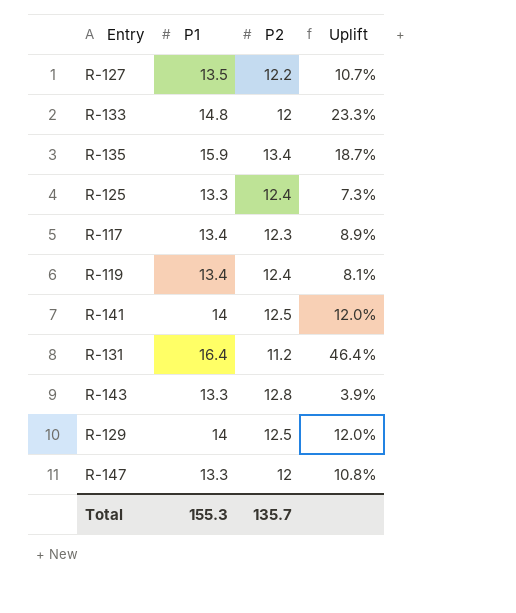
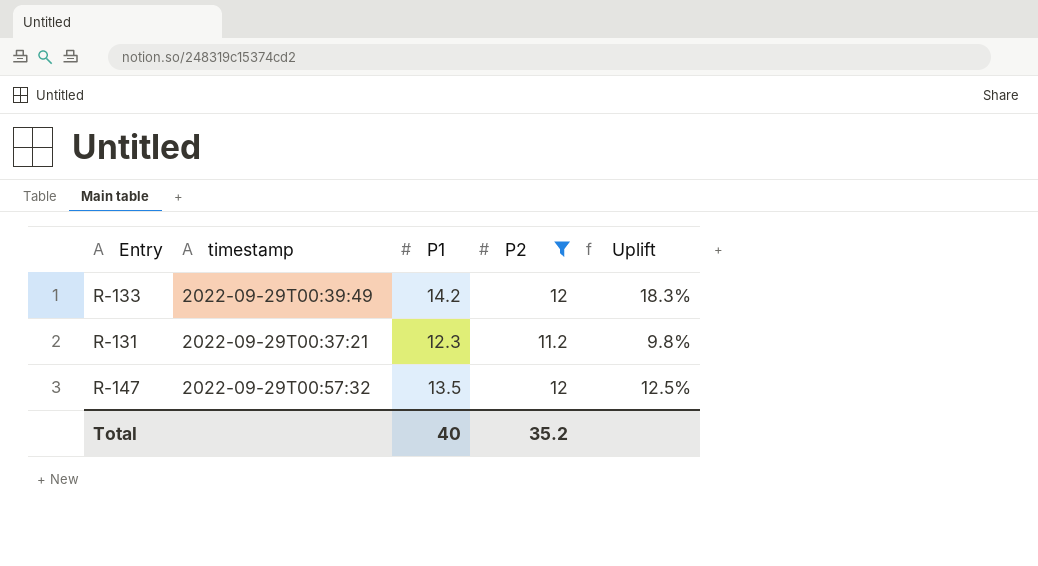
filter: none -> P2 <= 12
column timestamp | position: none -> 2
R-133 | P1: 14.8 -> 14.2
R-133 | Uplift: 23.3% -> 18.3%
R-131 | P1: 16.4 -> 12.3
R-131 | Uplift: 46.4% -> 9.8%
R-147 | P1: 13.3 -> 13.5
R-147 | Uplift: 10.8% -> 12.5%
Total | P1: 155.3 -> 40
Total | P2: 135.7 -> 35.2

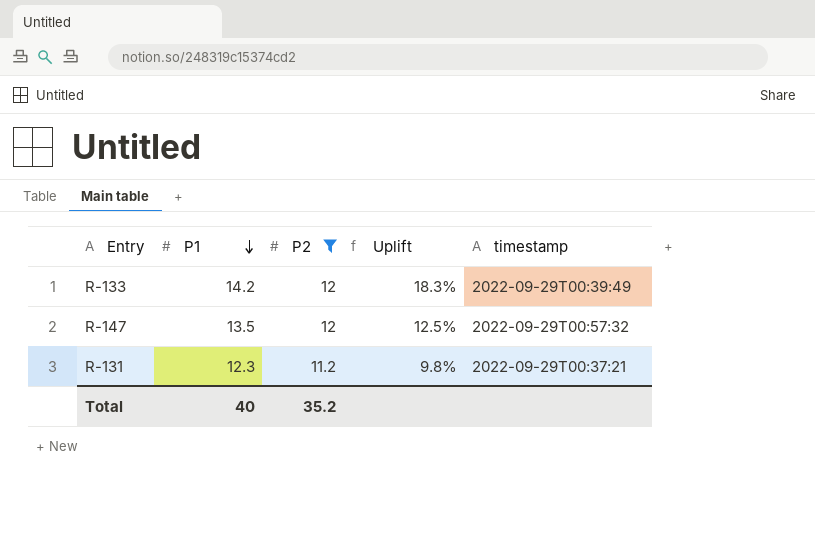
row order: none -> P1 descending
column timestamp | position: 2 -> 5

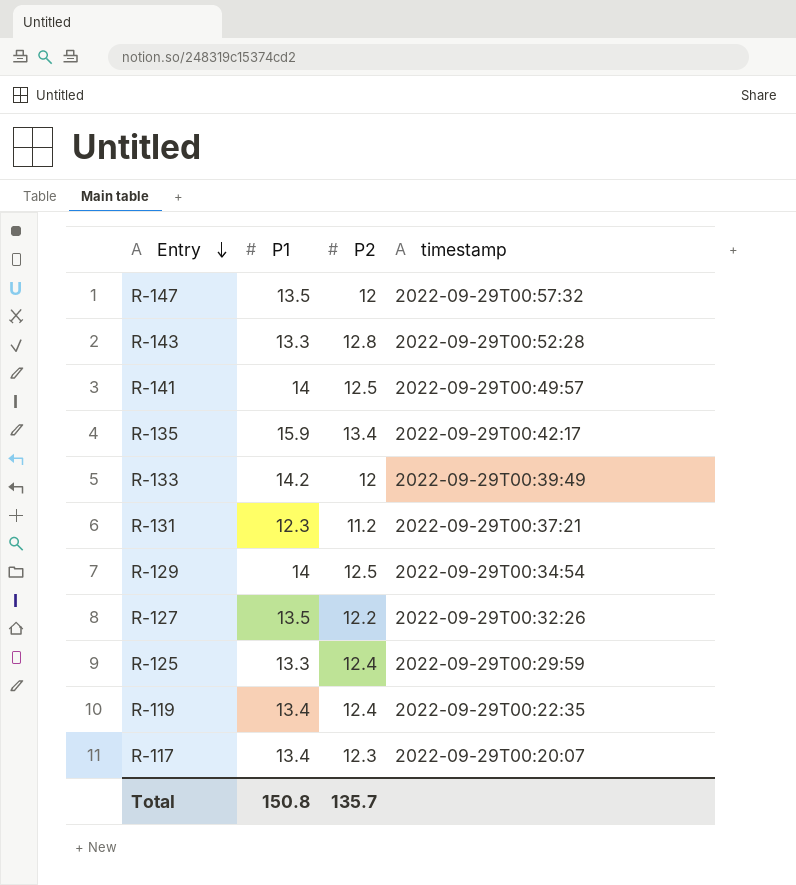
filter: P2 <= 12 -> none
row order: P1 descending -> Entry descending
column Uplift | formula: ([P1] - [P2]) / [P2] -> none
Total | P1: 40 -> 150.8
Total | P2: 35.2 -> 135.7

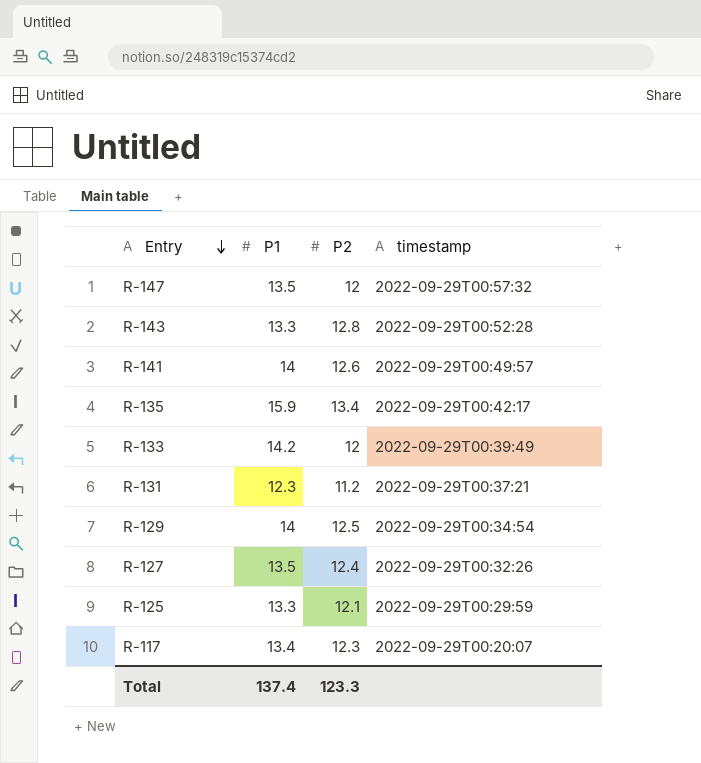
row R-119: 13.4 | 12.4 | 2022-09-29T00:22:35 -> none
R-141 | P2: 12.5 -> 12.6
R-127 | P2: 12.2 -> 12.4
R-125 | P2: 12.4 -> 12.1
Total | P1: 150.8 -> 137.4
Total | P2: 135.7 -> 123.3

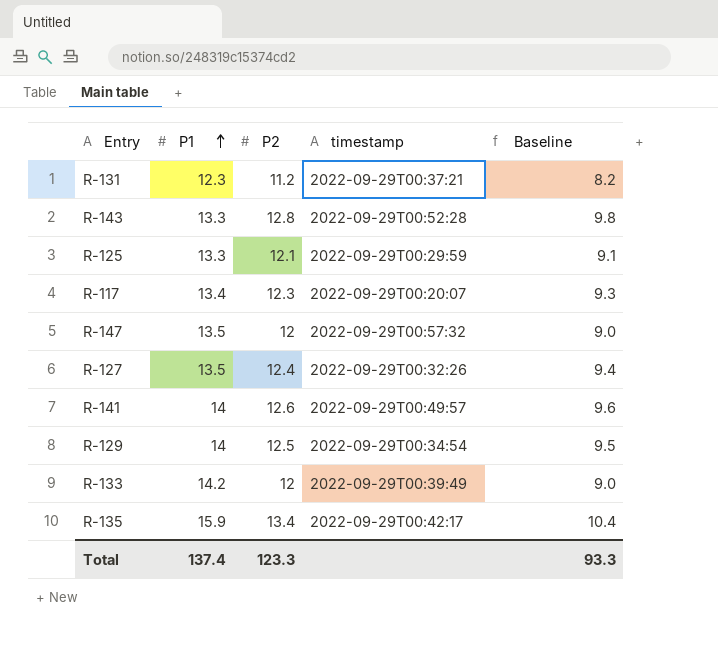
row order: Entry descending -> P1 ascending
column Baseline | formula: none -> [P2] - 3

